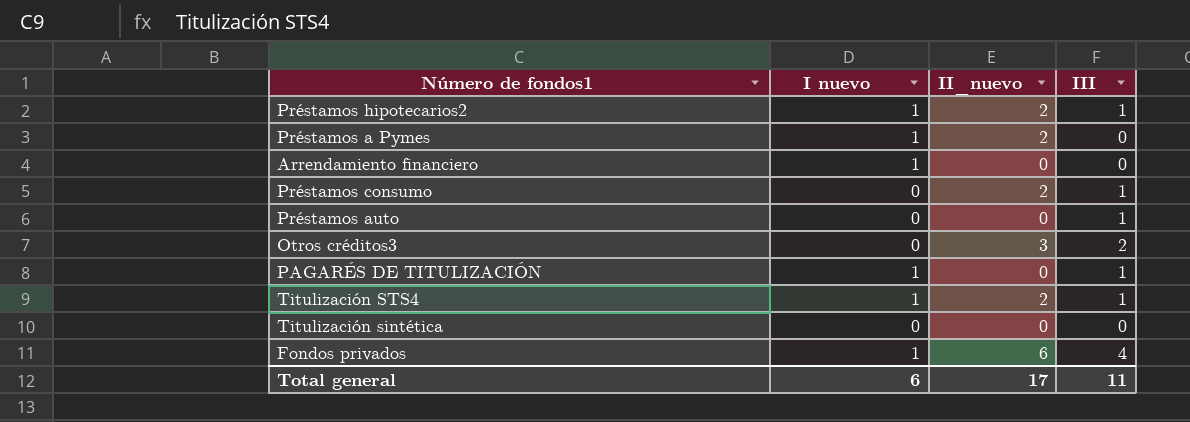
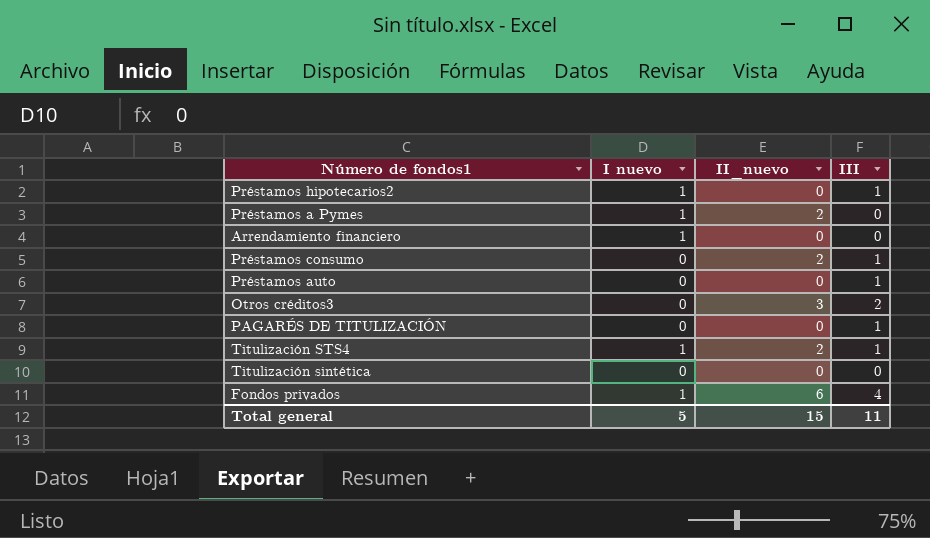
Préstamos hipotecarios2 | II_nuevo: 2 -> 0
PAGARÉS DE TITULIZACIÓN | I nuevo: 1 -> 0
Total general | I nuevo: 6 -> 5
Total general | II_nuevo: 17 -> 15

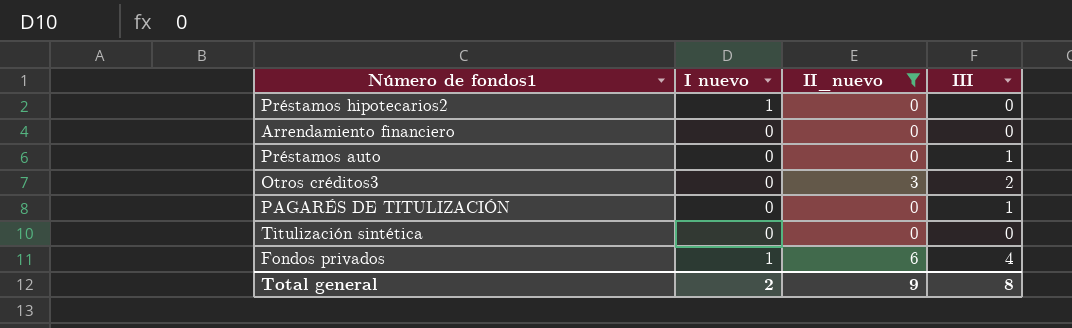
filter: none -> II_nuevo != 2
Préstamos hipotecarios2 | III: 1 -> 0
Arrendamiento financiero | I nuevo: 1 -> 0
Total general | I nuevo: 5 -> 2
Total general | II_nuevo: 15 -> 9
Total general | III: 11 -> 8

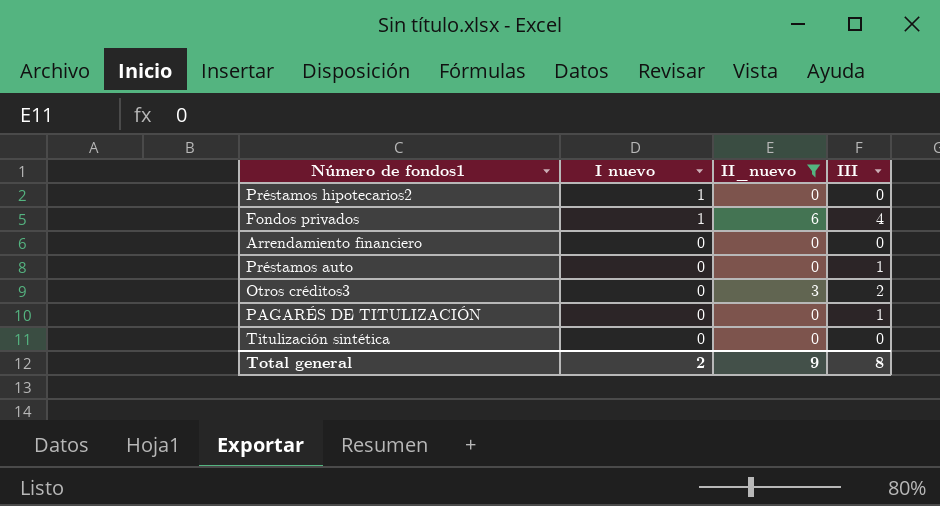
row order: none -> I nuevo descending

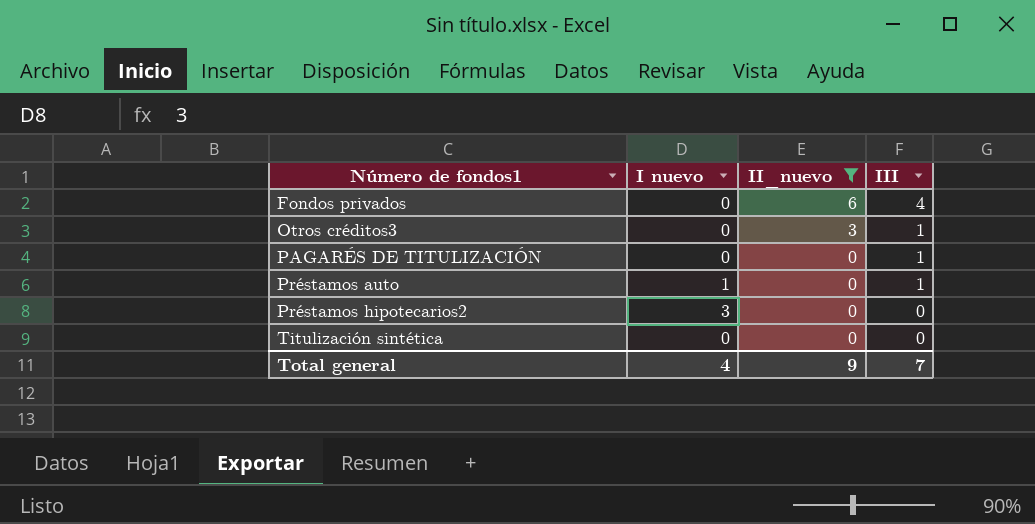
row order: I nuevo descending -> Número de fondos1 ascending
row Arrendamiento financiero: 0 | 0 | 0 -> none
Fondos privados | I nuevo: 1 -> 0
Otros créditos3 | III: 2 -> 1
Préstamos auto | I nuevo: 0 -> 1
Préstamos hipotecarios2 | I nuevo: 1 -> 3
Total general | I nuevo: 2 -> 4
Total general | III: 8 -> 7

